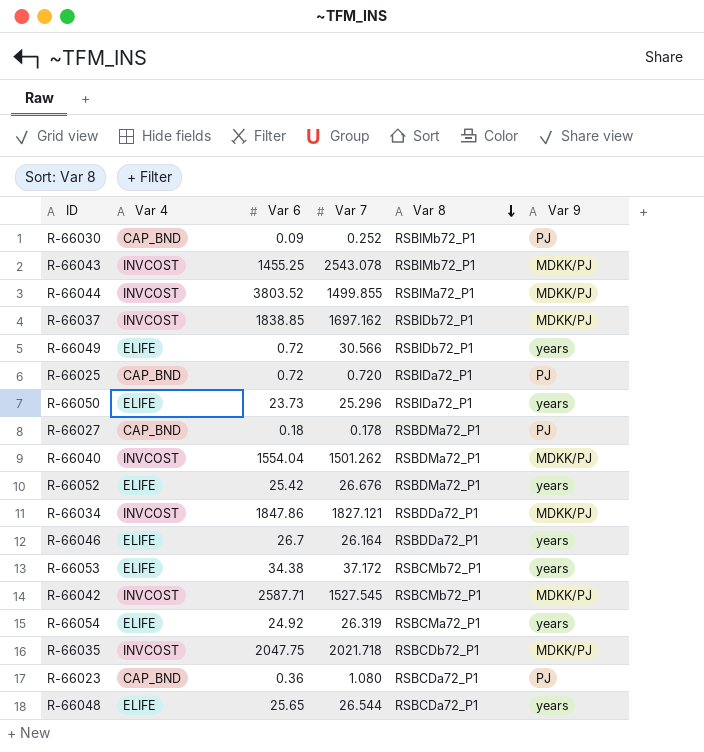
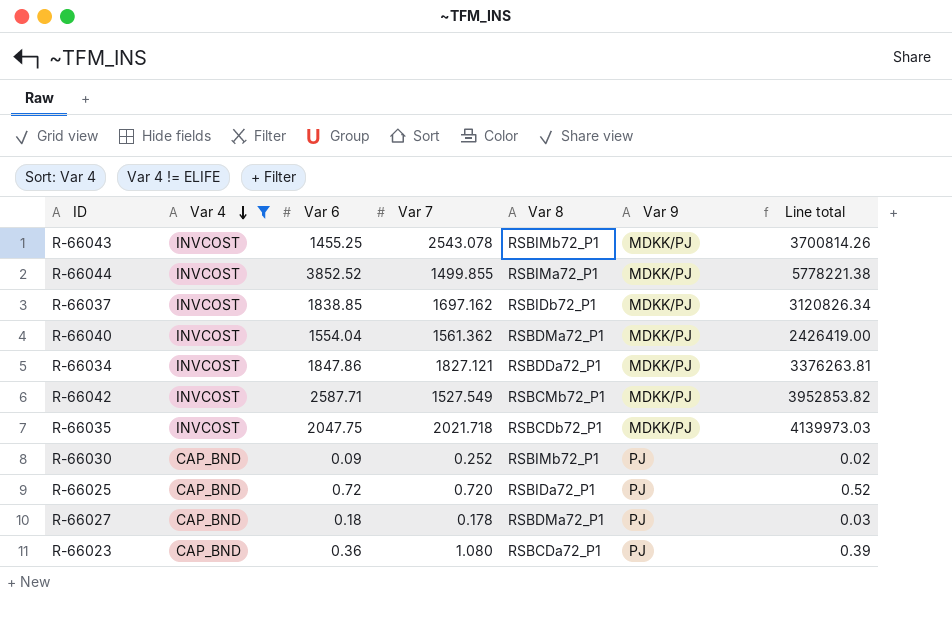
filter: none -> Var 4 != ELIFE
row order: Var 8 descending -> Var 4 descending
column Line total | formula: none -> [Var 6] * [Var 7]
R-66044 | Var 6: 3803.52 -> 3852.52
R-66040 | Var 7: 1501.262 -> 1561.362
R-66042 | Var 7: 1527.545 -> 1527.549

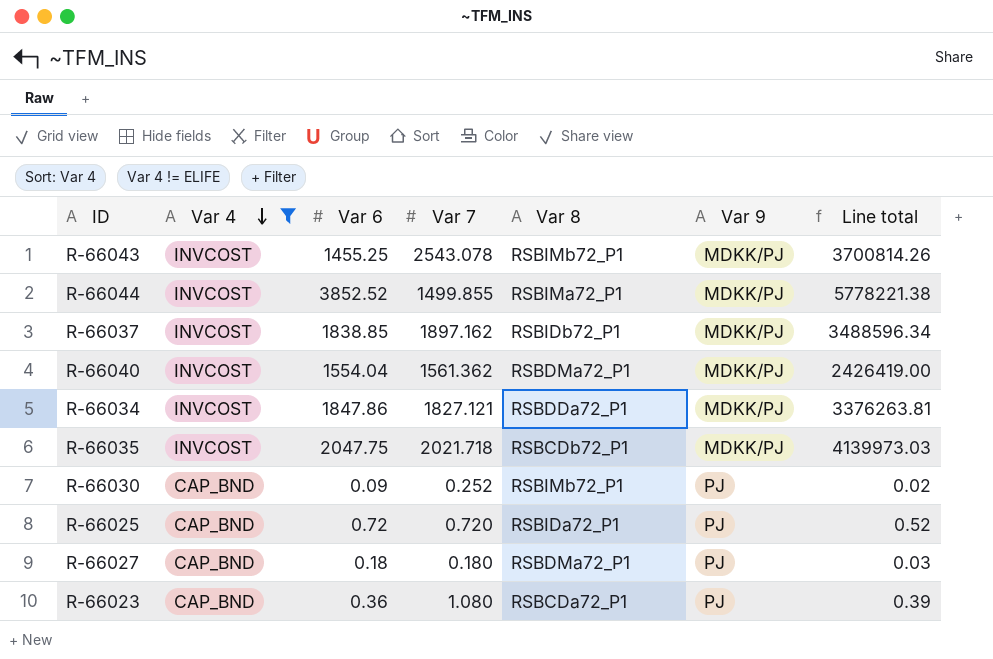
row R-66042: INVCOST | 2587.71 | 1527.549 | RSBCMb72_P1 | MDKK/PJ | 3952853.82 -> none
R-66037 | Var 7: 1697.162 -> 1897.162
R-66037 | Line total: 3120826.34 -> 3488596.34
R-66027 | Var 7: 0.178 -> 0.180

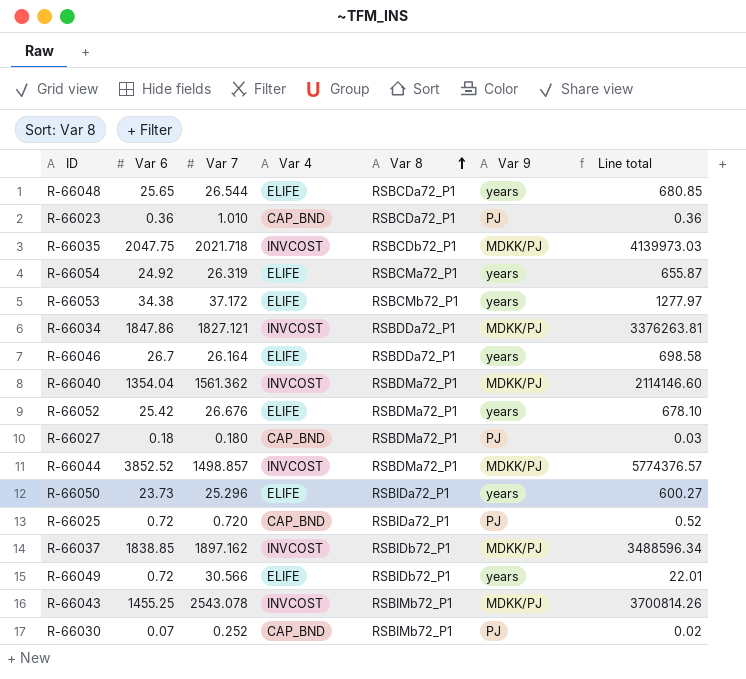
filter: Var 4 != ELIFE -> none
row order: Var 4 descending -> Var 8 ascending
column Var 4 | position: 2 -> 4
R-66023 | Var 7: 1.080 -> 1.010
R-66023 | Line total: 0.39 -> 0.36
R-66040 | Var 6: 1554.04 -> 1354.04
R-66040 | Line total: 2426419.00 -> 2114146.60
R-66044 | Var 7: 1499.855 -> 1498.857
R-66044 | Var 8: RSBIMa72_P1 -> RSBDMa72_P1
R-66044 | Line total: 5778221.38 -> 5774376.57
R-66030 | Var 6: 0.09 -> 0.07

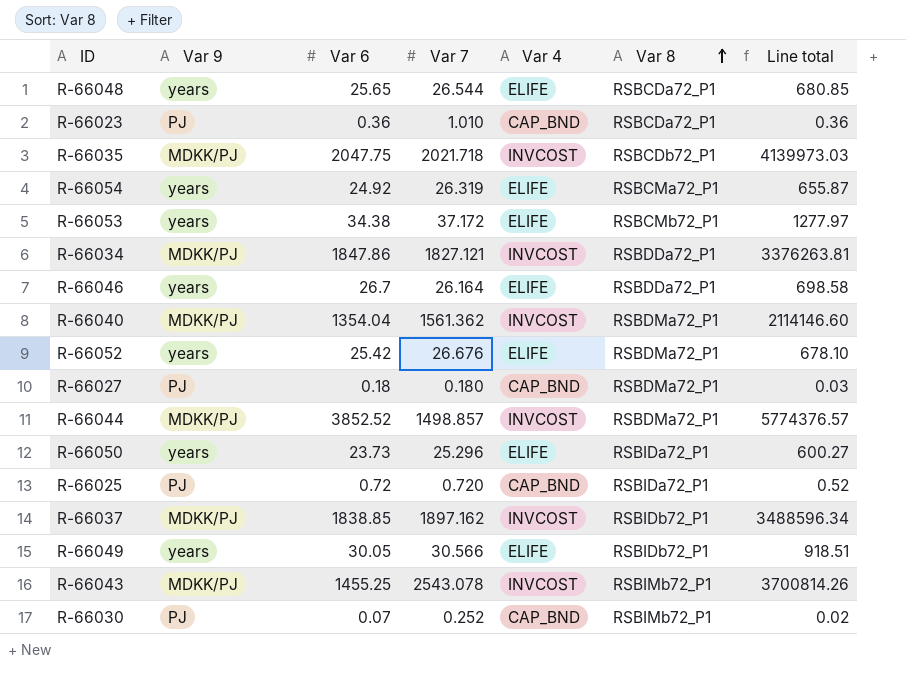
column Var 9 | position: 6 -> 2
R-66049 | Var 6: 0.72 -> 30.05
R-66049 | Line total: 22.01 -> 918.51

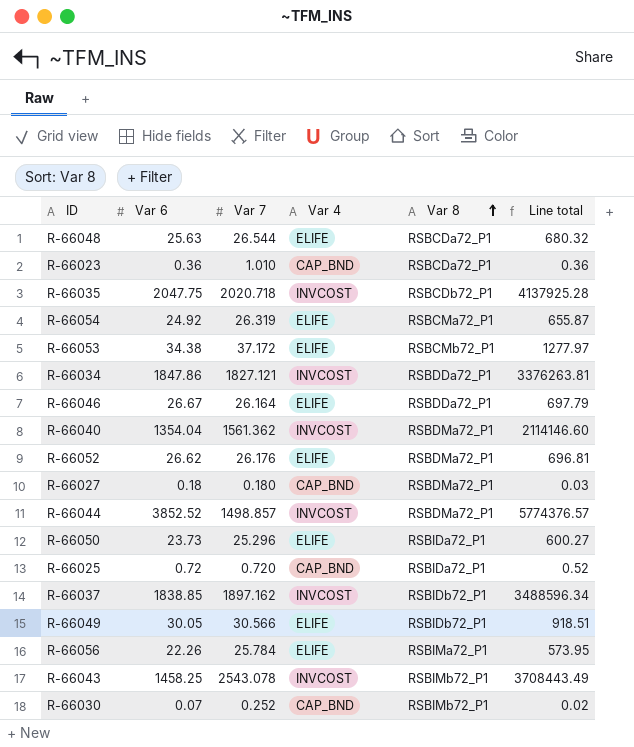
column Var 9 | position: 2 -> none
R-66048 | Var 6: 25.65 -> 25.63
R-66048 | Line total: 680.85 -> 680.32
R-66035 | Var 7: 2021.718 -> 2020.718
R-66035 | Line total: 4139973.03 -> 4137925.28
R-66046 | Var 6: 26.7 -> 26.67
R-66046 | Line total: 698.58 -> 697.79
R-66052 | Var 6: 25.42 -> 26.62
R-66052 | Var 7: 26.676 -> 26.176
R-66052 | Line total: 678.10 -> 696.81
row R-66056: none -> 22.26 | 25.784 | ELIFE | RSBIMa72_P1 | 573.95
R-66043 | Var 6: 1455.25 -> 1458.25
R-66043 | Line total: 3700814.26 -> 3708443.49

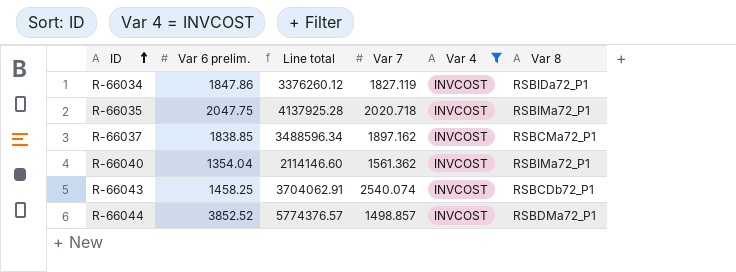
filter: none -> Var 4 = INVCOST
row order: Var 8 ascending -> ID ascending
column name: Var 6 -> Var 6 prelim.
column Line total | position: 6 -> 3
R-66034 | Line total: 3376263.81 -> 3376260.12
R-66034 | Var 7: 1827.121 -> 1827.119
R-66034 | Var 8: RSBDDa72_P1 -> RSBIDa72_P1
R-66035 | Var 8: RSBCDb72_P1 -> RSBIMa72_P1
R-66037 | Var 8: RSBIDb72_P1 -> RSBCMa72_P1
R-66040 | Var 8: RSBDMa72_P1 -> RSBIMa72_P1
R-66043 | Line total: 3708443.49 -> 3704062.91
R-66043 | Var 7: 2543.078 -> 2540.074
R-66043 | Var 8: RSBIMb72_P1 -> RSBCDb72_P1

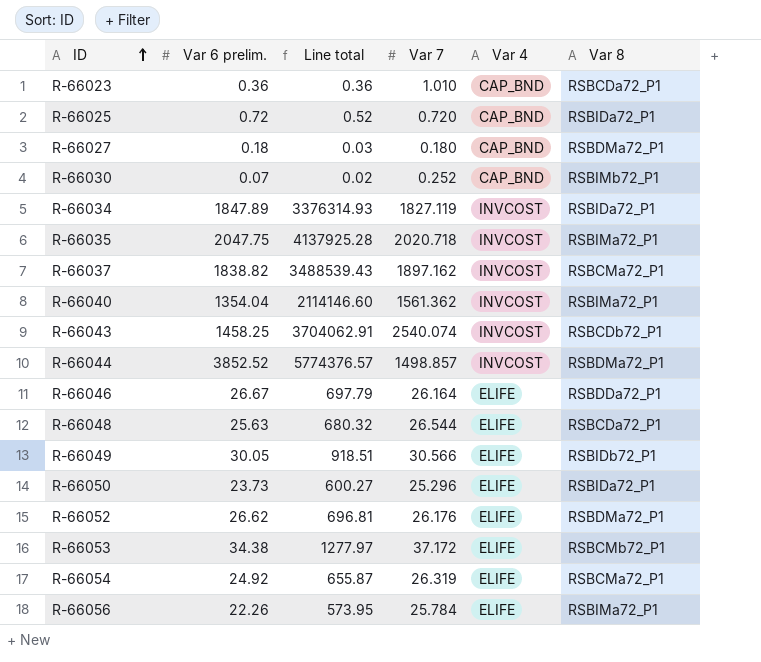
filter: Var 4 = INVCOST -> none
R-66034 | Var 6 prelim.: 1847.86 -> 1847.89
R-66034 | Line total: 3376260.12 -> 3376314.93
R-66037 | Var 6 prelim.: 1838.85 -> 1838.82
R-66037 | Line total: 3488596.34 -> 3488539.43

